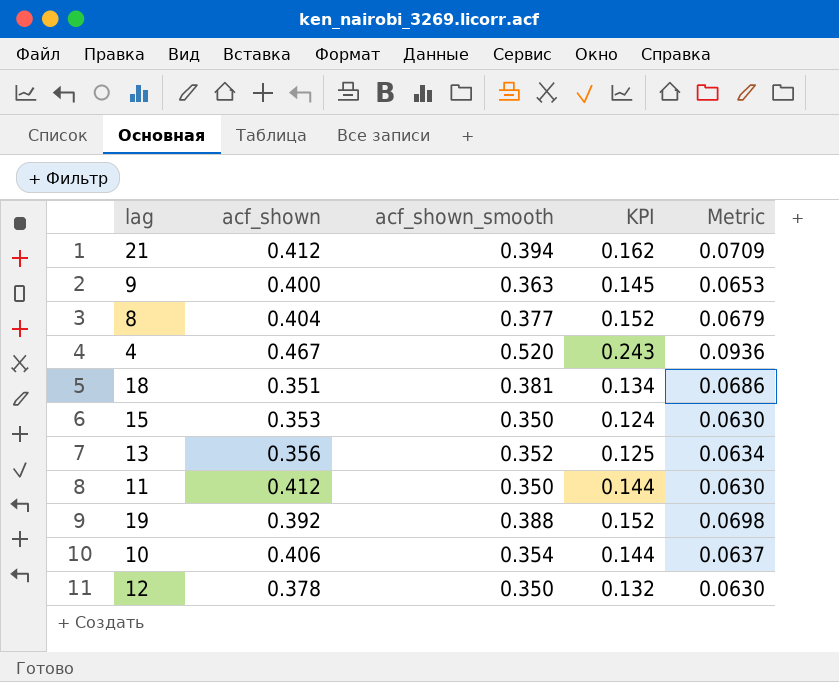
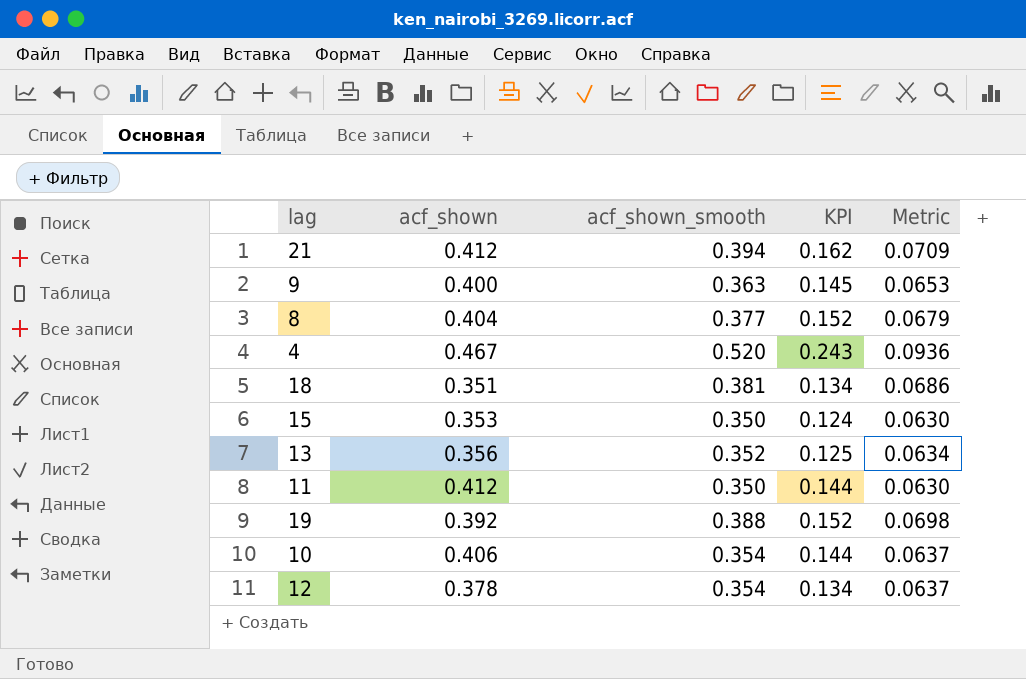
12 | acf_shown_smooth: 0.350 -> 0.354
12 | KPI: 0.132 -> 0.134
12 | Metric: 0.0630 -> 0.0637

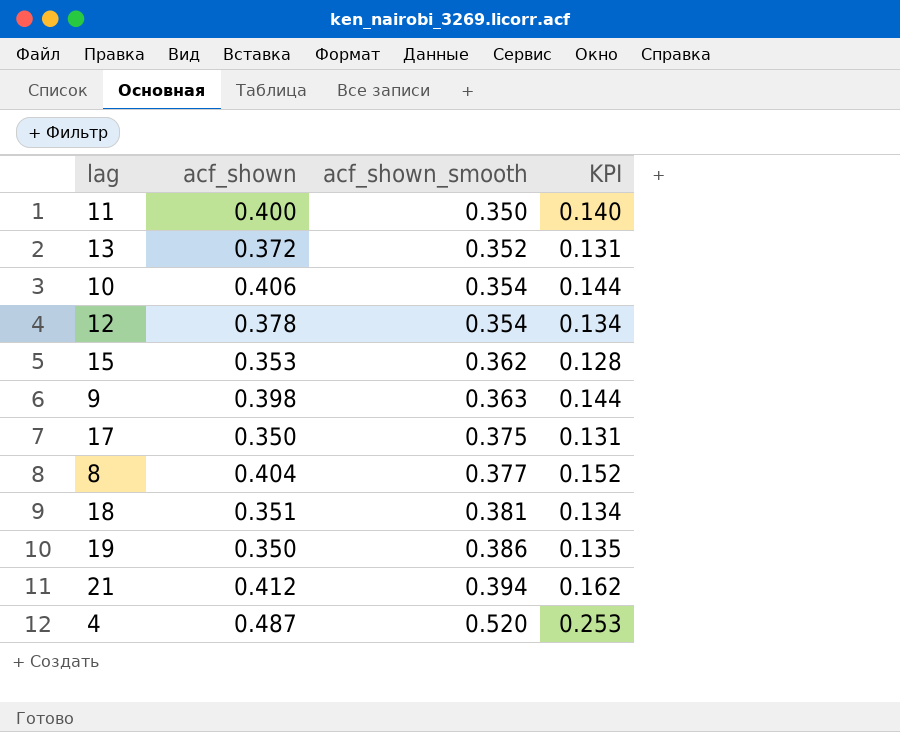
row order: none -> acf_shown_smooth ascending
column Metric | formula: [acf_shown_smooth] * 0.18 -> none
11 | acf_shown: 0.412 -> 0.400
11 | KPI: 0.144 -> 0.140
13 | acf_shown: 0.356 -> 0.372
13 | KPI: 0.125 -> 0.131
15 | acf_shown_smooth: 0.350 -> 0.362
15 | KPI: 0.124 -> 0.128
9 | acf_shown: 0.400 -> 0.398
9 | KPI: 0.145 -> 0.144
row 17: none -> 0.350 | 0.375 | 0.131
19 | acf_shown: 0.392 -> 0.350
19 | acf_shown_smooth: 0.388 -> 0.386
19 | KPI: 0.152 -> 0.135
4 | acf_shown: 0.467 -> 0.487
4 | KPI: 0.243 -> 0.253

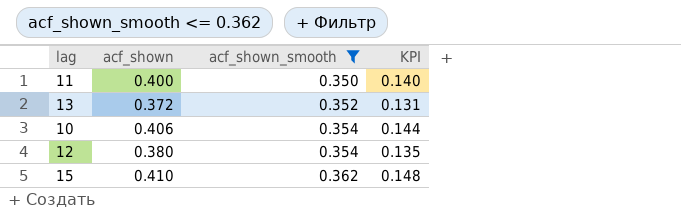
filter: none -> acf_shown_smooth <= 0.362
12 | acf_shown: 0.378 -> 0.380
12 | KPI: 0.134 -> 0.135
15 | acf_shown: 0.353 -> 0.410
15 | KPI: 0.128 -> 0.148

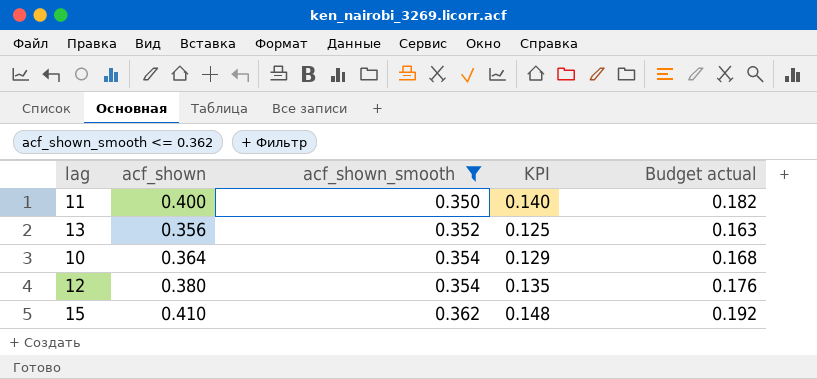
column Budget actual | formula: none -> [KPI] * 1.3
13 | acf_shown: 0.372 -> 0.356
13 | KPI: 0.131 -> 0.125
10 | acf_shown: 0.406 -> 0.364
10 | KPI: 0.144 -> 0.129

